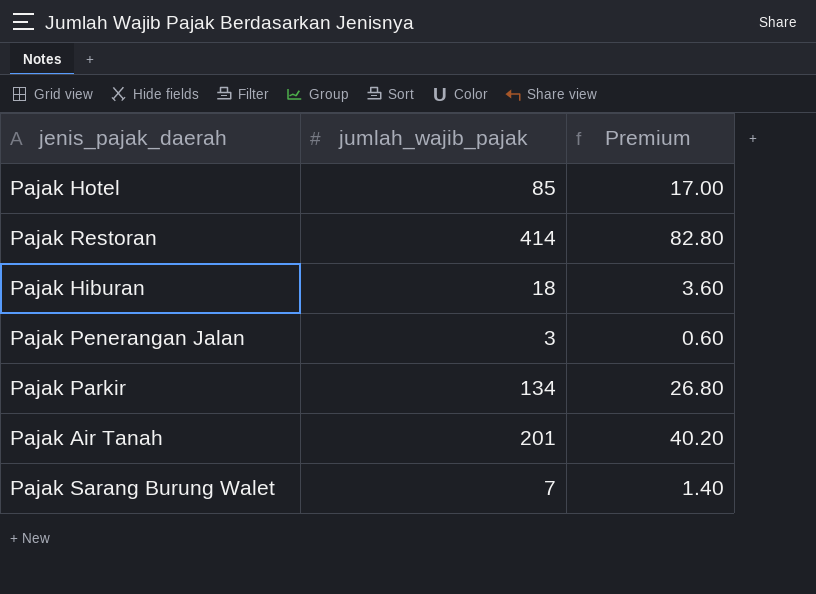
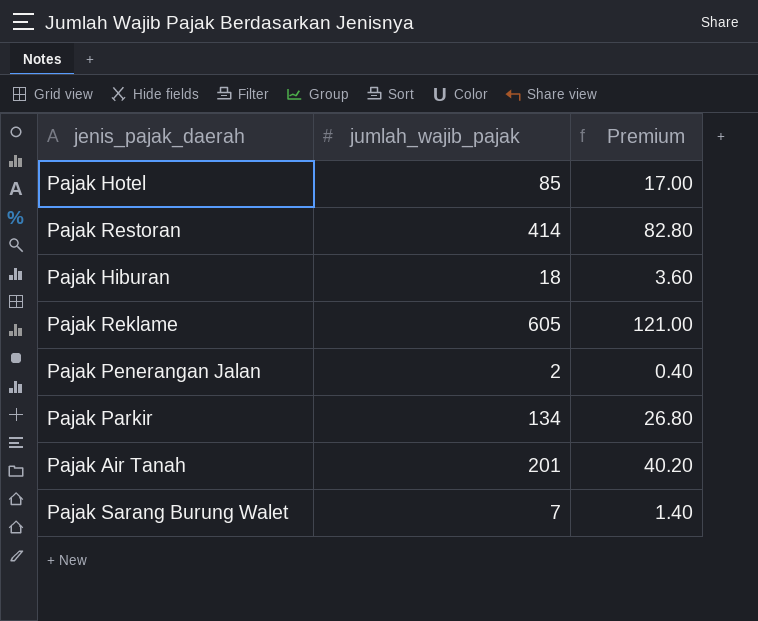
row Pajak Reklame: none -> 605 | 121.00
Pajak Penerangan Jalan | jumlah_wajib_pajak: 3 -> 2
Pajak Penerangan Jalan | Premium: 0.60 -> 0.40

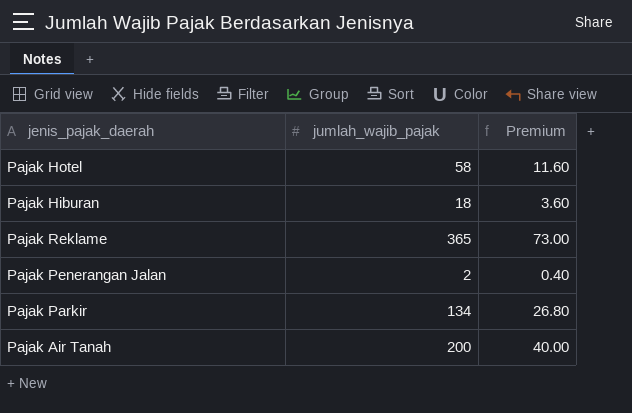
row Pajak Restoran: 414 | 82.80 -> none
row Pajak Sarang Burung Walet: 7 | 1.40 -> none
Pajak Hotel | jumlah_wajib_pajak: 85 -> 58
Pajak Hotel | Premium: 17.00 -> 11.60
Pajak Reklame | jumlah_wajib_pajak: 605 -> 365
Pajak Reklame | Premium: 121.00 -> 73.00
Pajak Air Tanah | jumlah_wajib_pajak: 201 -> 200
Pajak Air Tanah | Premium: 40.20 -> 40.00

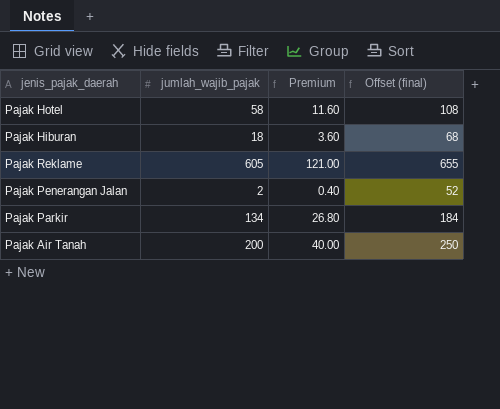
column Offset (final) | formula: none -> [jumlah_wajib_pajak] + 50
Pajak Reklame | jumlah_wajib_pajak: 365 -> 605
Pajak Reklame | Premium: 73.00 -> 121.00

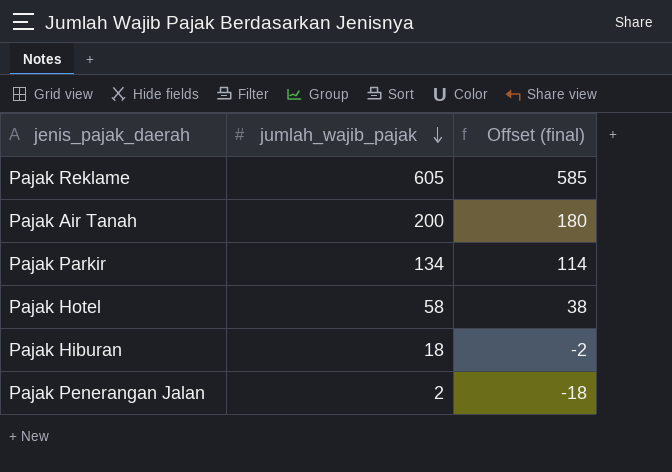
row order: none -> jumlah_wajib_pajak descending
column Premium | formula: [jumlah_wajib_pajak] * 0.2 -> none
column Offset (final) | formula: [jumlah_wajib_pajak] + 50 -> [jumlah_wajib_pajak] - 20

